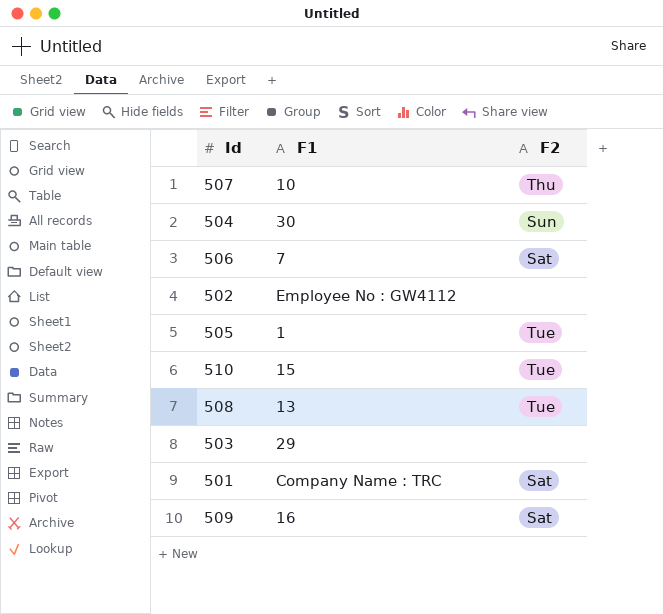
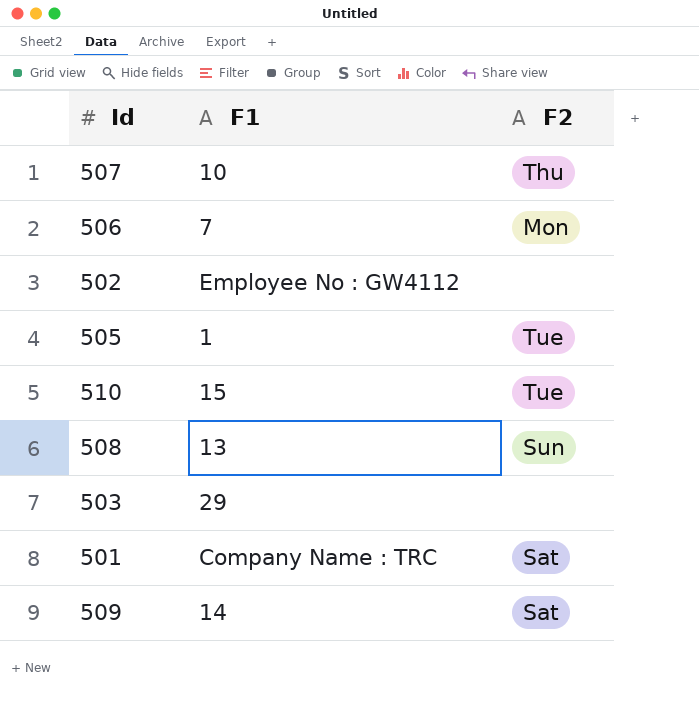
row 504: 30 | Sun -> none
506 | F2: Sat -> Mon
508 | F2: Tue -> Sun
509 | F1: 16 -> 14

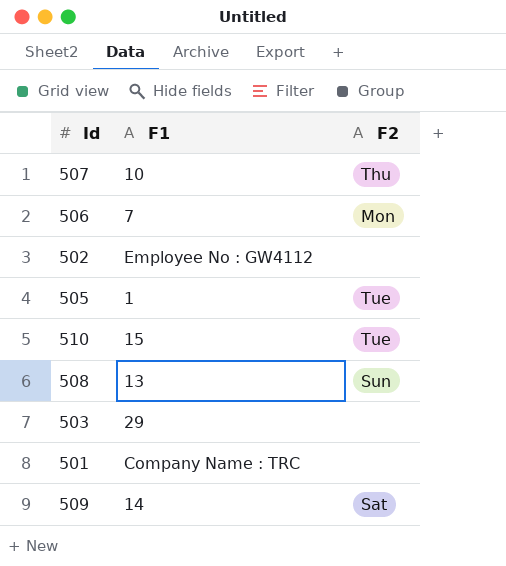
501 | F2: Sat -> none

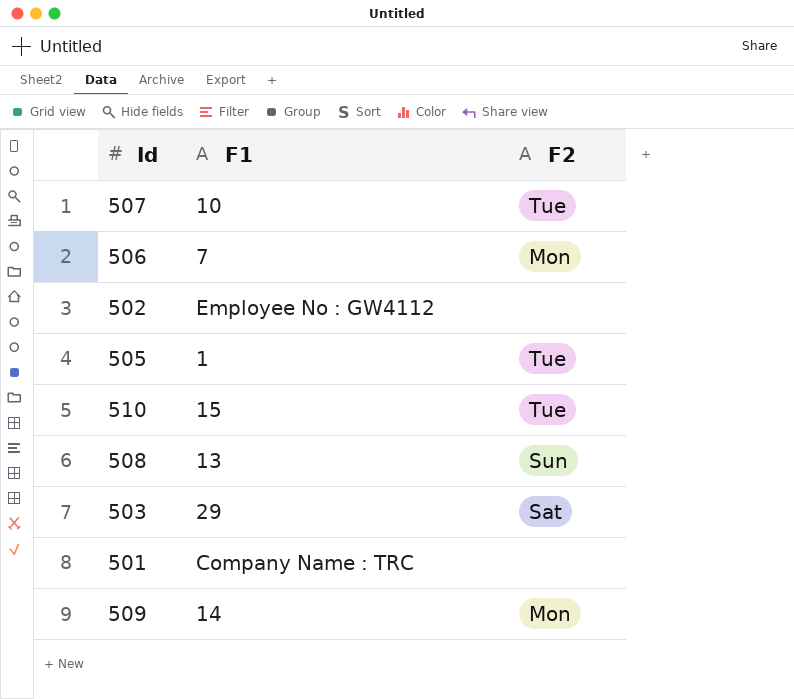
507 | F2: Thu -> Tue
503 | F2: none -> Sat
509 | F2: Sat -> Mon

